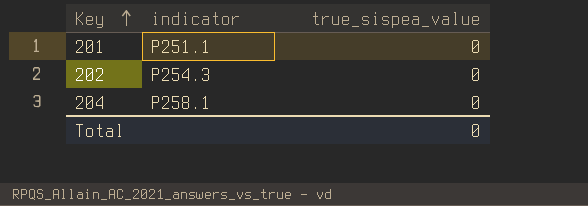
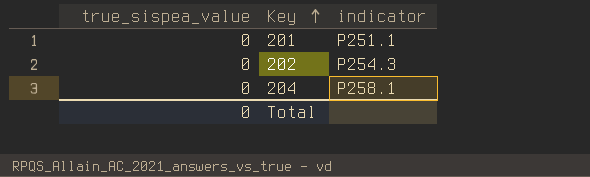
column true_sispea_value | position: 3 -> 1

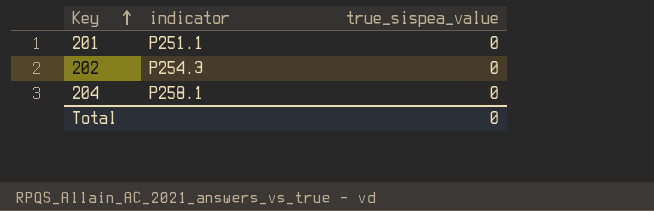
column true_sispea_value | position: 1 -> 3

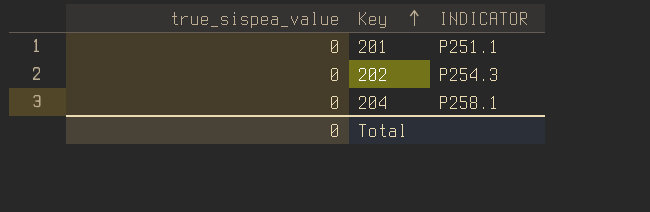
column true_sispea_value | position: 3 -> 1
column name: indicator -> INDICATOR

